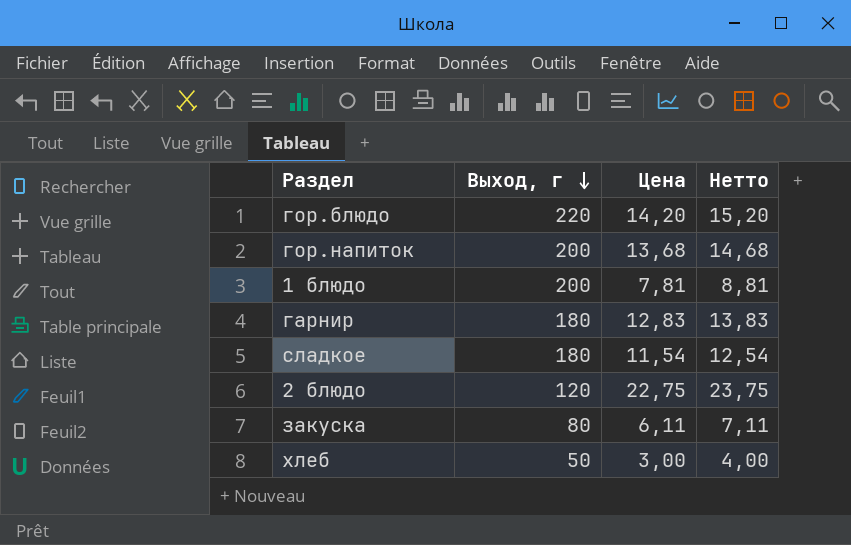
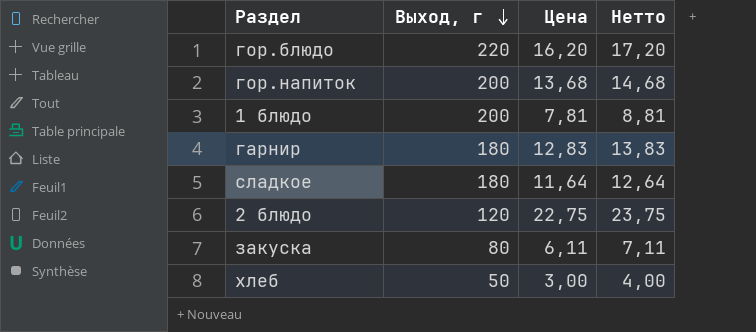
гор.блюдо | Цена: 14,20 -> 16,20
гор.блюдо | Нетто: 15,20 -> 17,20
сладкое | Цена: 11,54 -> 11,64
сладкое | Нетто: 12,54 -> 12,64

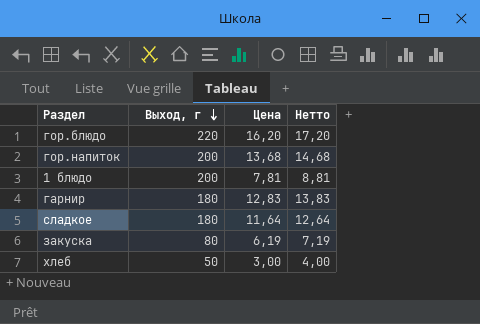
row 2 блюдо: 120 | 22,75 | 23,75 -> none
закуска | Цена: 6,11 -> 6,19
закуска | Нетто: 7,11 -> 7,19

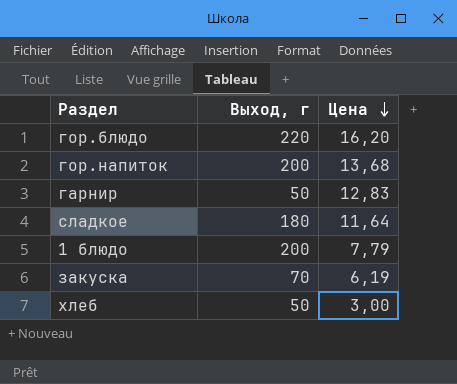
row order: Выход, г descending -> Цена descending
column Нетто | formula: [Цена] + 1 -> none
гарнир | Выход, г: 180 -> 50
1 блюдо | Цена: 7,81 -> 7,79
закуска | Выход, г: 80 -> 70

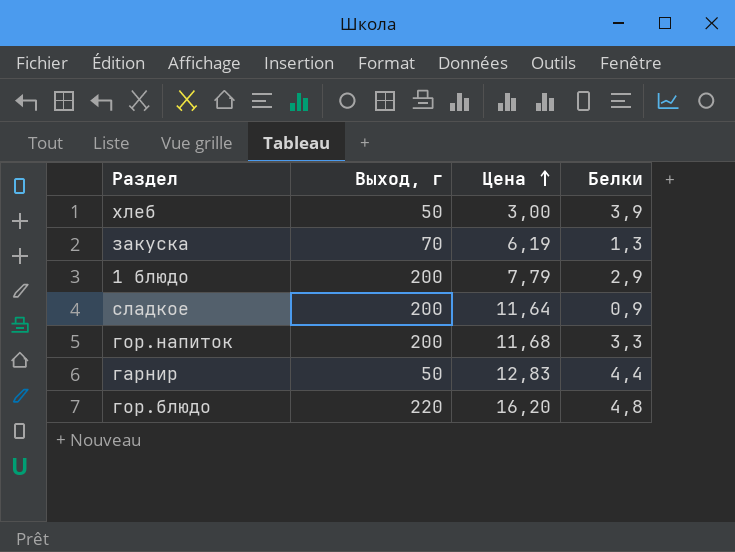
row order: Цена descending -> Цена ascending
column Белки | position: none -> 4
сладкое | Выход, г: 180 -> 200
гор.напиток | Цена: 13,68 -> 11,68

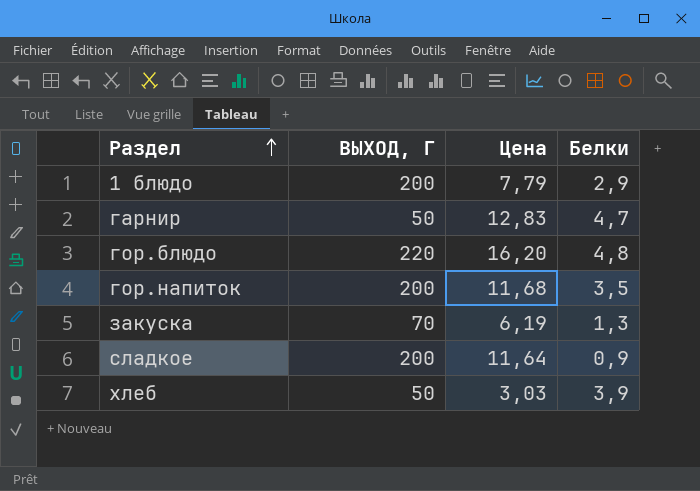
row order: Цена ascending -> Раздел ascending
column name: Выход, г -> ВЫХОД, Г
гарнир | Белки: 4,4 -> 4,7
гор.напиток | Белки: 3,3 -> 3,5
хлеб | Цена: 3,00 -> 3,03

